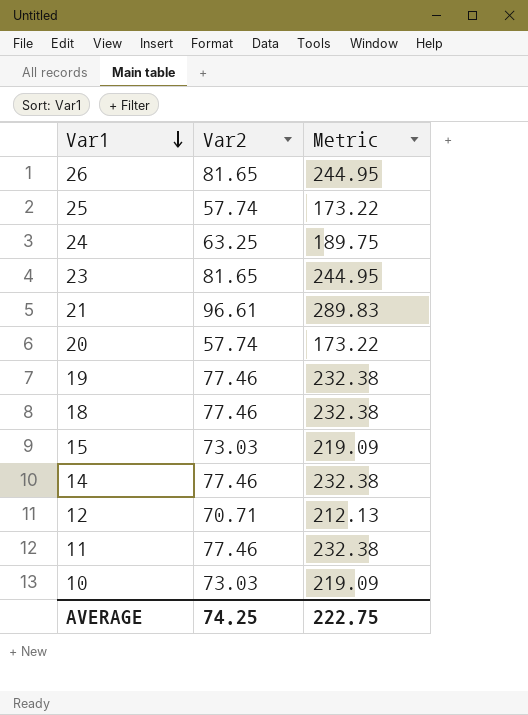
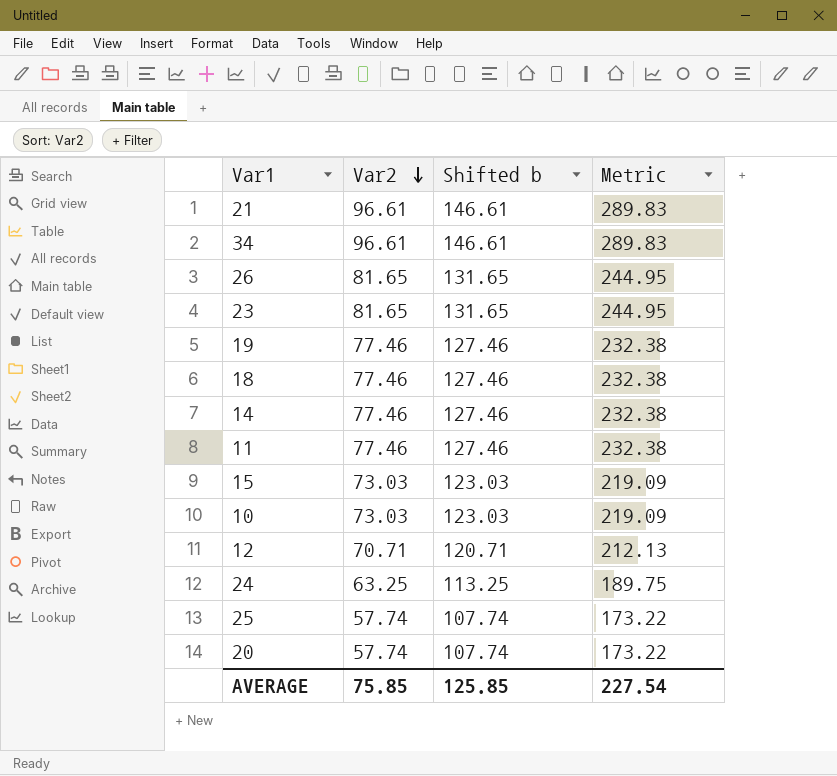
row order: Var1 descending -> Var2 descending
column Shifted b | formula: none -> [Var2] + 50
row 34: none -> 96.61 | 146.61 | 289.83
AVERAGE | Var2: 74.25 -> 75.85
AVERAGE | Metric: 222.75 -> 227.54

